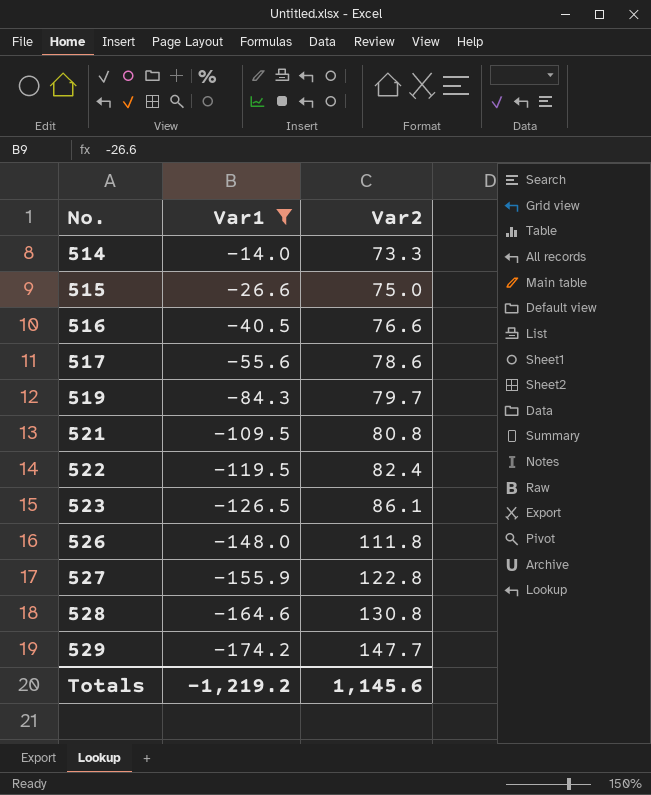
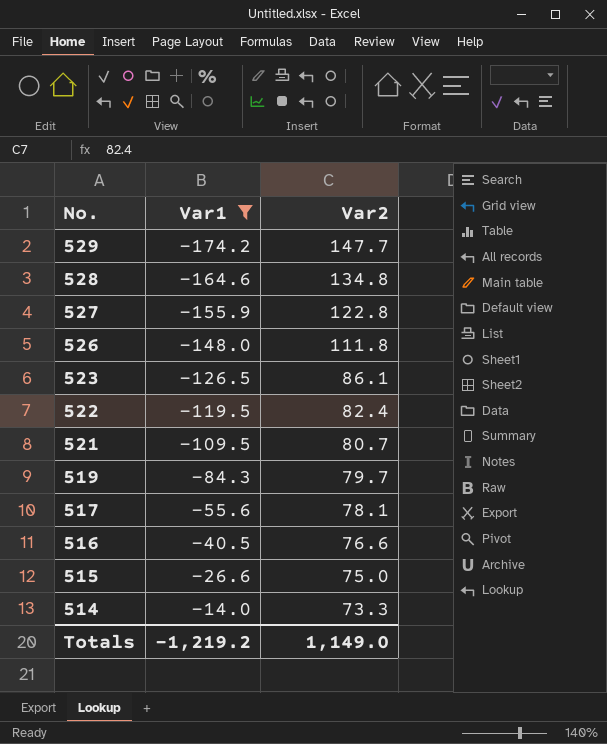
row order: No. ascending -> No. descending
528 | Var2: 130.8 -> 134.8
521 | Var2: 80.8 -> 80.7
517 | Var2: 78.6 -> 78.1
Totals | Var2: 1,145.6 -> 1,149.0

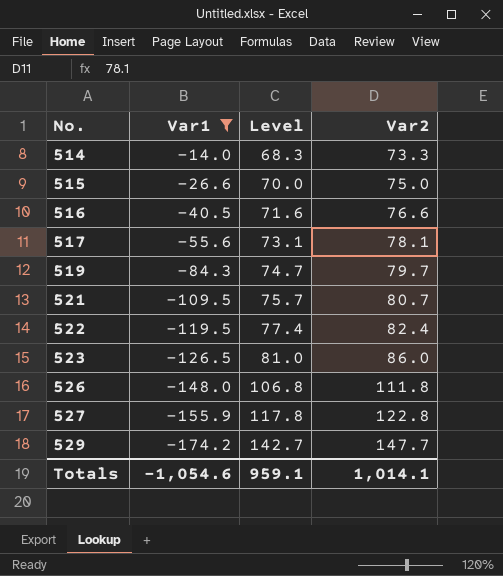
row order: No. descending -> No. ascending
column Level | formula: none -> [Var2] - 5
row 528: -164.6 | 134.8 -> none
523 | Var2: 86.1 -> 86.0
Totals | Var1: -1,219.2 -> -1,054.6
Totals | Var2: 1,149.0 -> 1,014.1

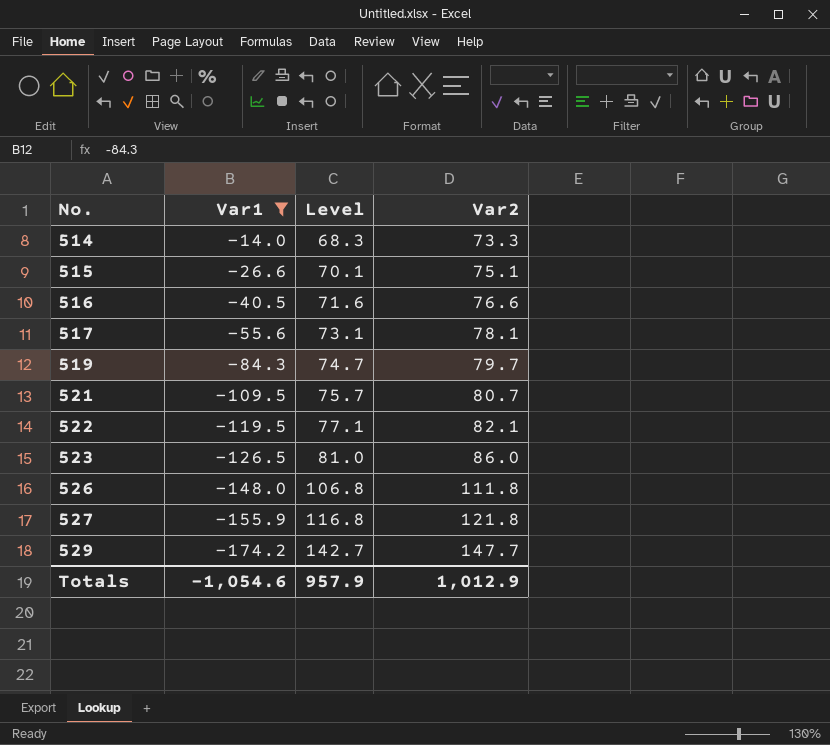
515 | Level: 70.0 -> 70.1
515 | Var2: 75.0 -> 75.1
522 | Level: 77.4 -> 77.1
522 | Var2: 82.4 -> 82.1
527 | Level: 117.8 -> 116.8
527 | Var2: 122.8 -> 121.8
Totals | Level: 959.1 -> 957.9
Totals | Var2: 1,014.1 -> 1,012.9

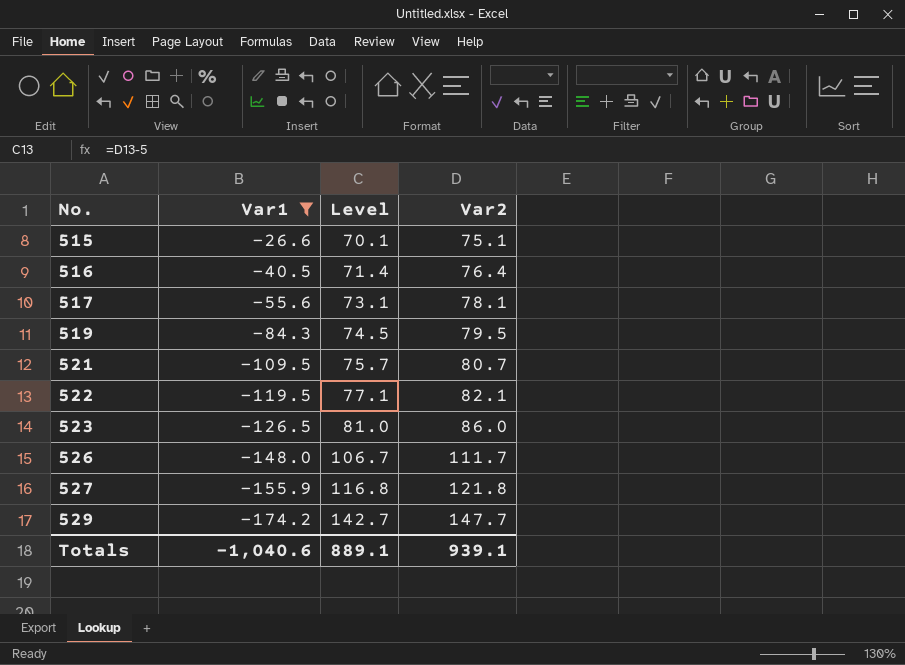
row 514: -14.0 | 68.3 | 73.3 -> none
516 | Level: 71.6 -> 71.4
516 | Var2: 76.6 -> 76.4
519 | Level: 74.7 -> 74.5
519 | Var2: 79.7 -> 79.5
526 | Level: 106.8 -> 106.7
526 | Var2: 111.8 -> 111.7
Totals | Var1: -1,054.6 -> -1,040.6
Totals | Level: 957.9 -> 889.1
Totals | Var2: 1,012.9 -> 939.1

